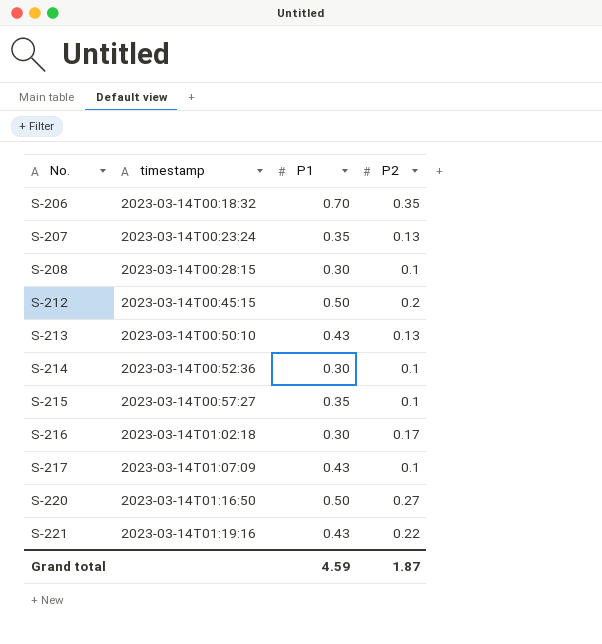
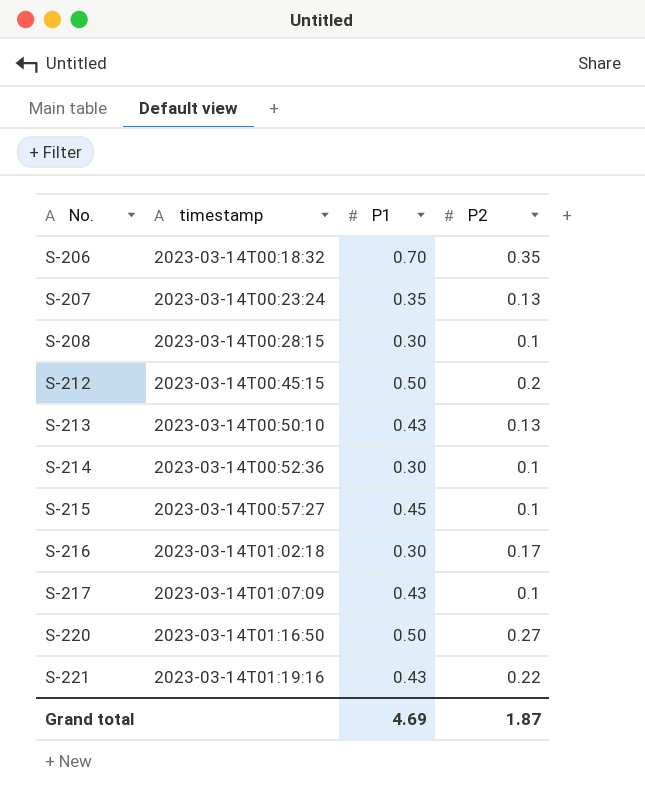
S-215 | P1: 0.35 -> 0.45
Grand total | P1: 4.59 -> 4.69

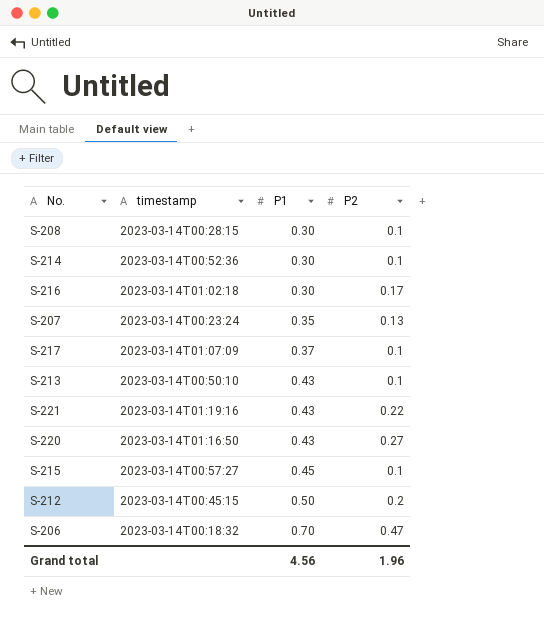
row order: No. ascending -> P1 ascending
S-217 | P1: 0.43 -> 0.37
S-213 | P2: 0.13 -> 0.1
S-220 | P1: 0.50 -> 0.43
S-206 | P2: 0.35 -> 0.47
Grand total | P1: 4.69 -> 4.56
Grand total | P2: 1.87 -> 1.96

